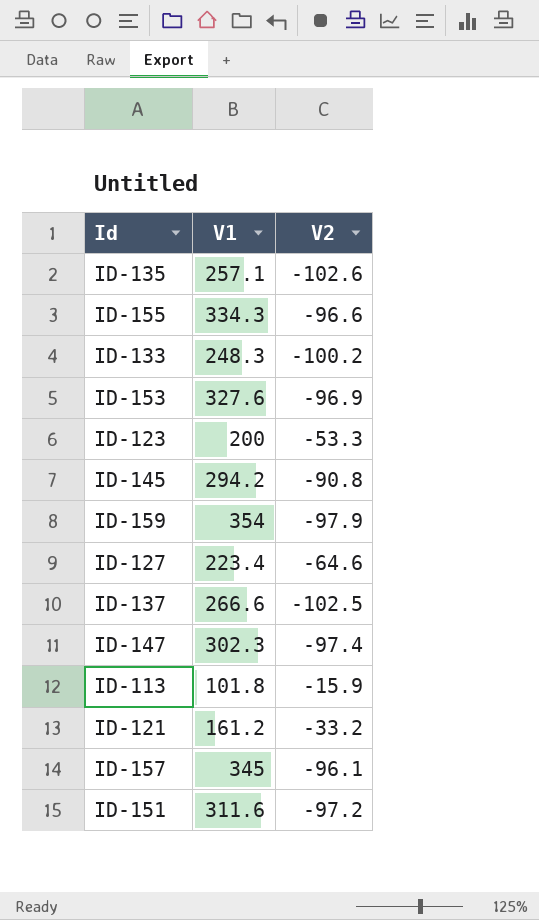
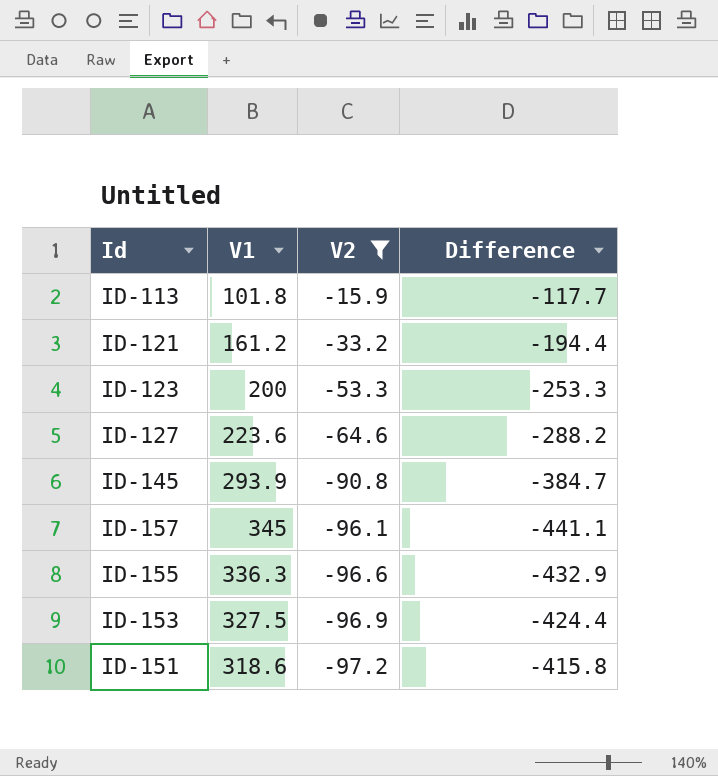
filter: none -> V2 >= -97.2
row order: none -> V2 descending
column Difference | formula: none -> [V2] - [V1]
ID-127 | V1: 223.4 -> 223.6
ID-145 | V1: 294.2 -> 293.9
ID-155 | V1: 334.3 -> 336.3
ID-153 | V1: 327.6 -> 327.5
ID-151 | V1: 311.6 -> 318.6

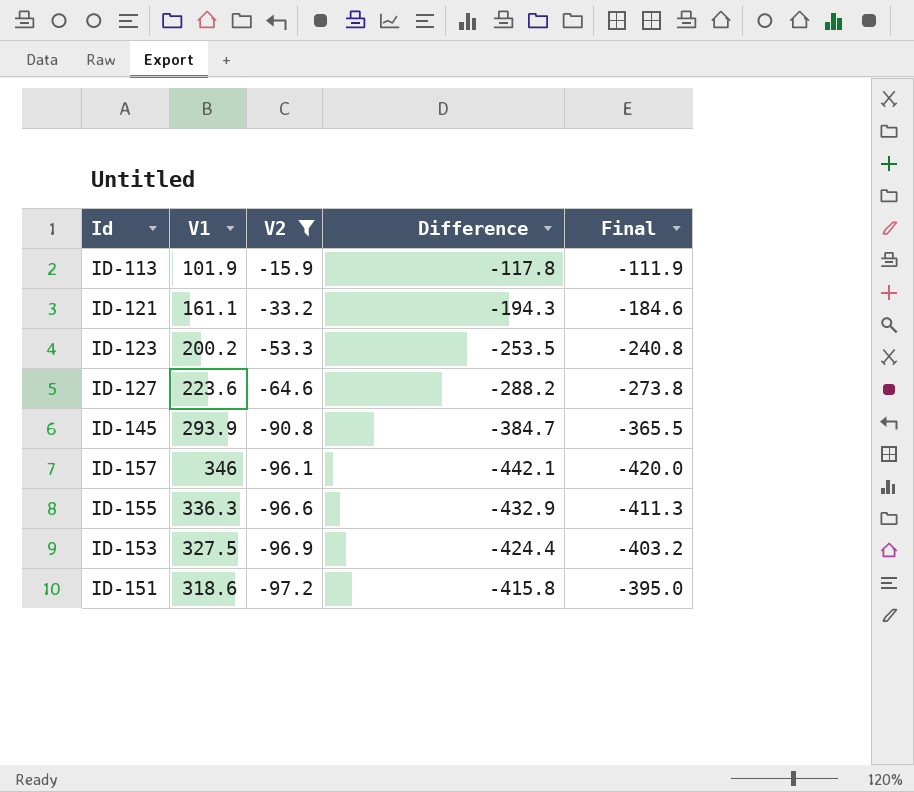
column Final | formula: none -> [Difference] * 0.95
ID-113 | V1: 101.8 -> 101.9
ID-113 | Difference: -117.7 -> -117.8
ID-121 | V1: 161.2 -> 161.1
ID-121 | Difference: -194.4 -> -194.3
ID-123 | V1: 200 -> 200.2
ID-123 | Difference: -253.3 -> -253.5
ID-157 | V1: 345 -> 346
ID-157 | Difference: -441.1 -> -442.1

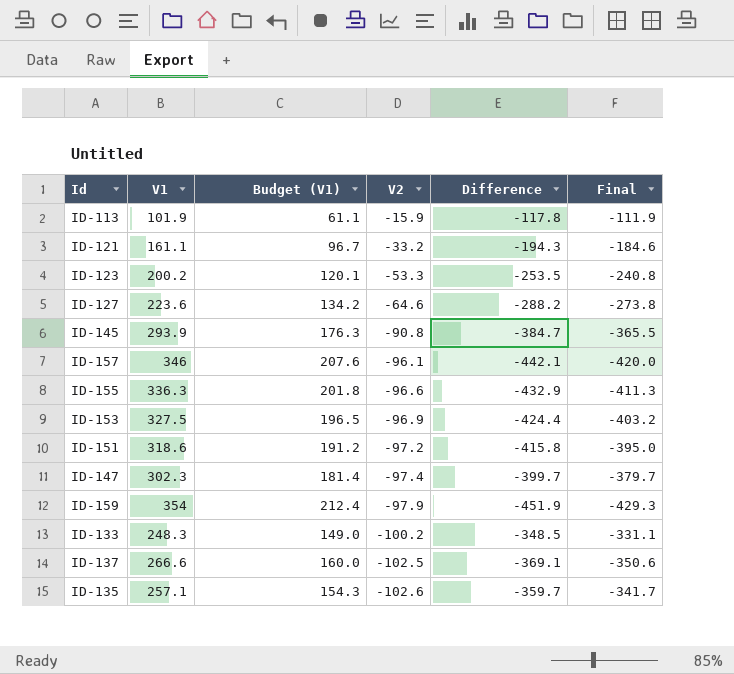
filter: V2 >= -97.2 -> none
column Budget (V1) | formula: none -> [V1] * 0.6

